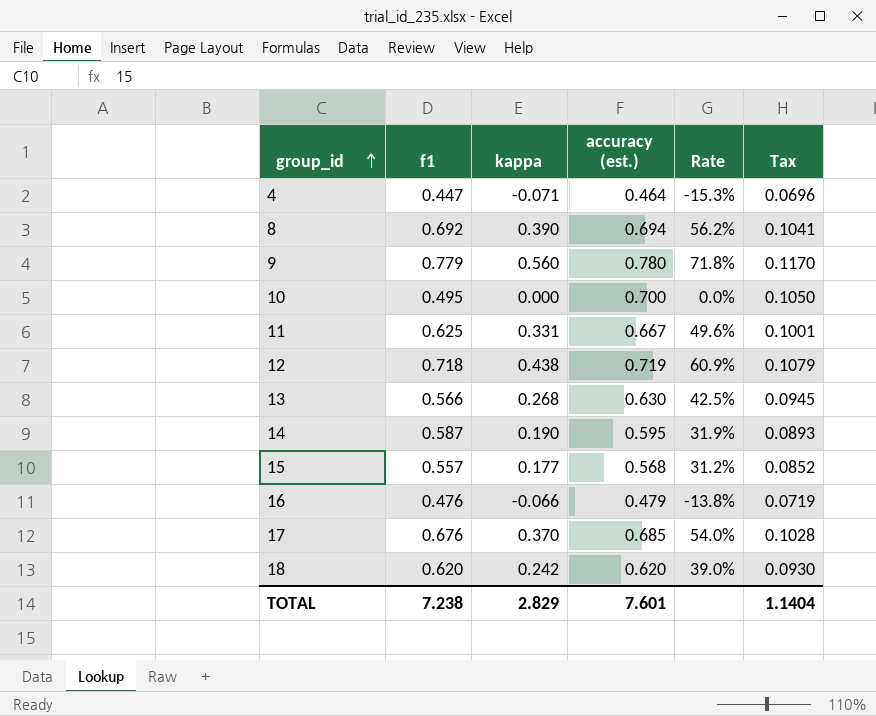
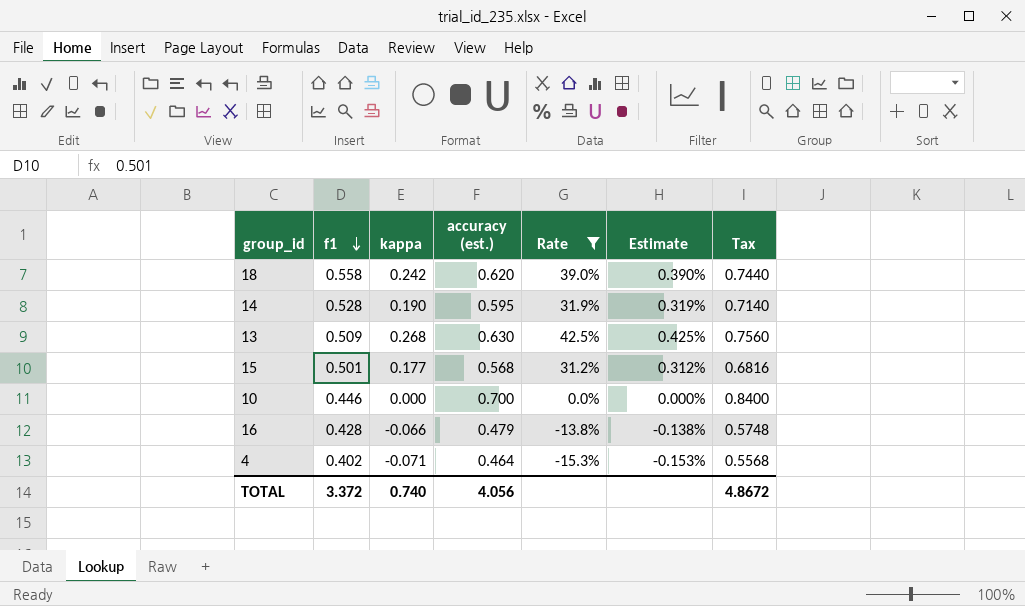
filter: none -> Rate <= 42.5%
row order: group_id ascending -> f1 descending
column Estimate | formula: none -> [Rate] * 0.01
column Tax | formula: [accuracy (est.)] * 0.15 -> [accuracy (est.)] * 1.2
18 | f1: 0.620 -> 0.558
14 | f1: 0.587 -> 0.528
13 | f1: 0.566 -> 0.509
15 | f1: 0.557 -> 0.501
10 | f1: 0.495 -> 0.446
16 | f1: 0.476 -> 0.428
4 | f1: 0.447 -> 0.402
TOTAL | f1: 7.238 -> 3.372
TOTAL | kappa: 2.829 -> 0.740
TOTAL | accuracy (est.): 7.601 -> 4.056
TOTAL | Tax: 1.1404 -> 4.8672

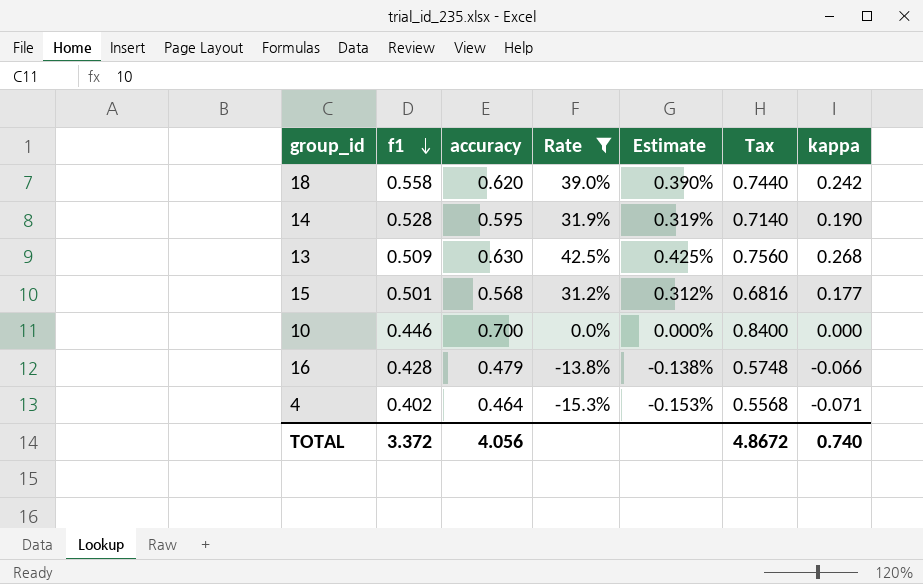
column name: accuracy (est.) -> accuracy
column kappa | position: 3 -> 7

